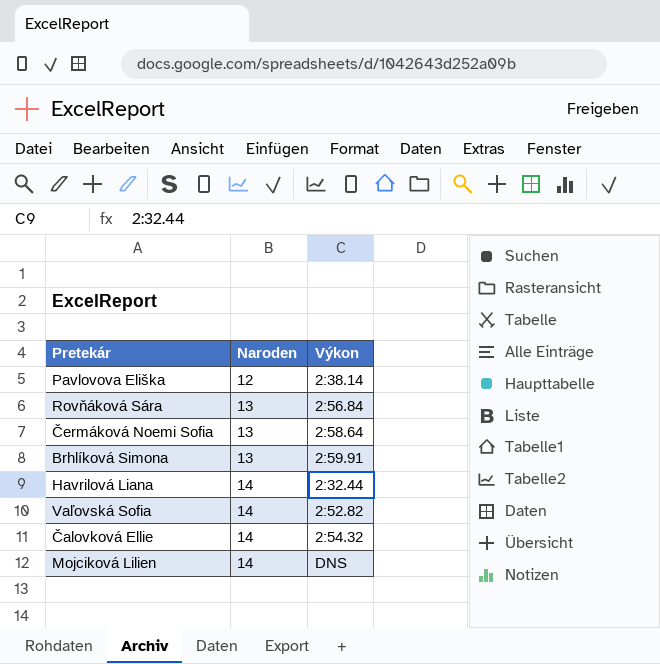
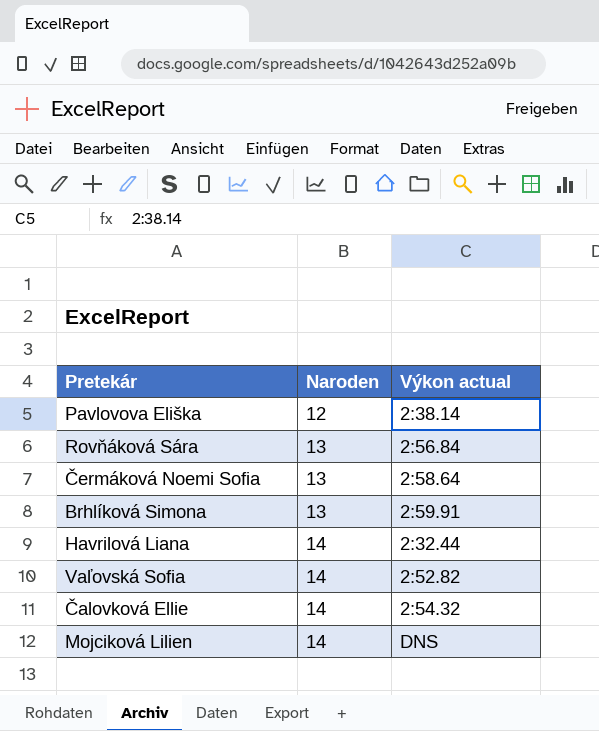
column name: Výkon -> Výkon actual

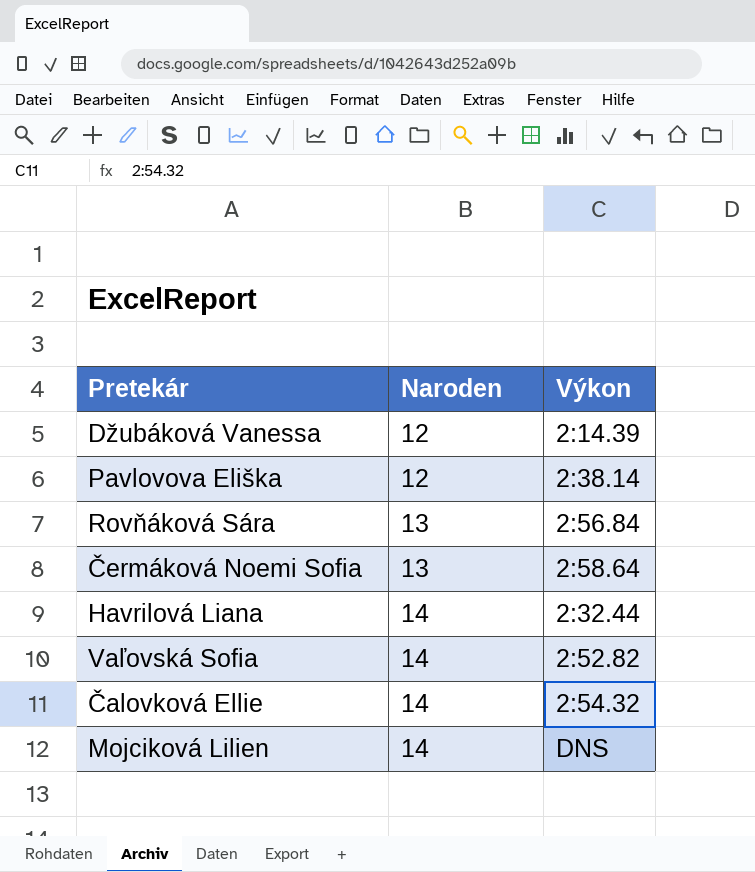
column name: Výkon actual -> Výkon
row Brhlíková Simona: 13 | 2:59.91 -> none
row Džubáková Vanessa: none -> 12 | 2:14.39

